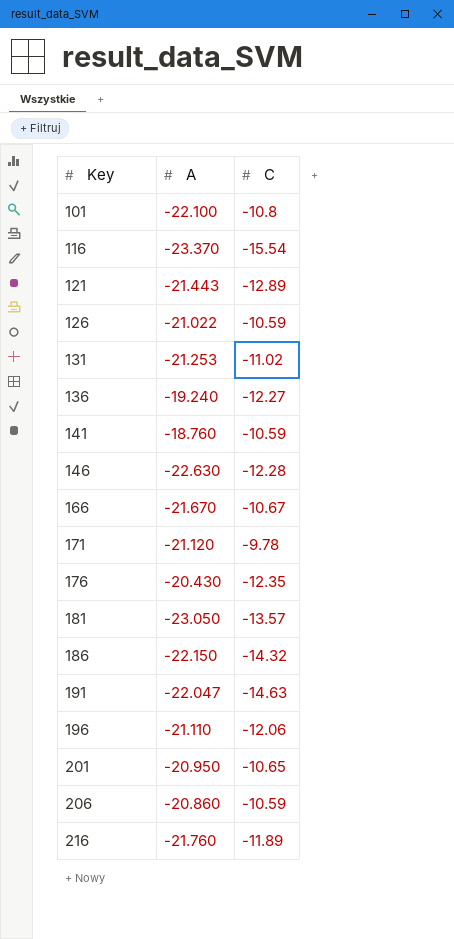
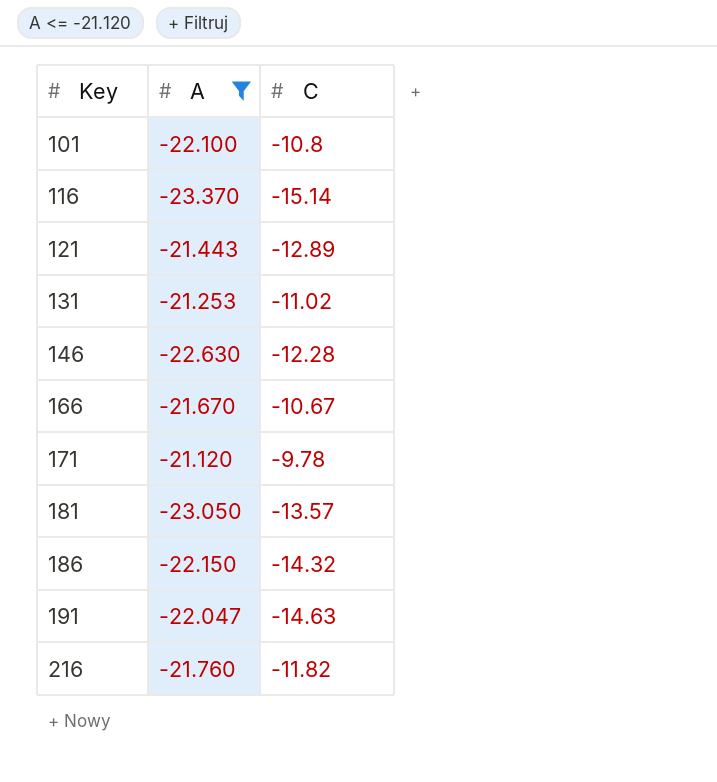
filter: none -> A <= -21.120
116 | C: -15.54 -> -15.14
216 | C: -11.89 -> -11.82

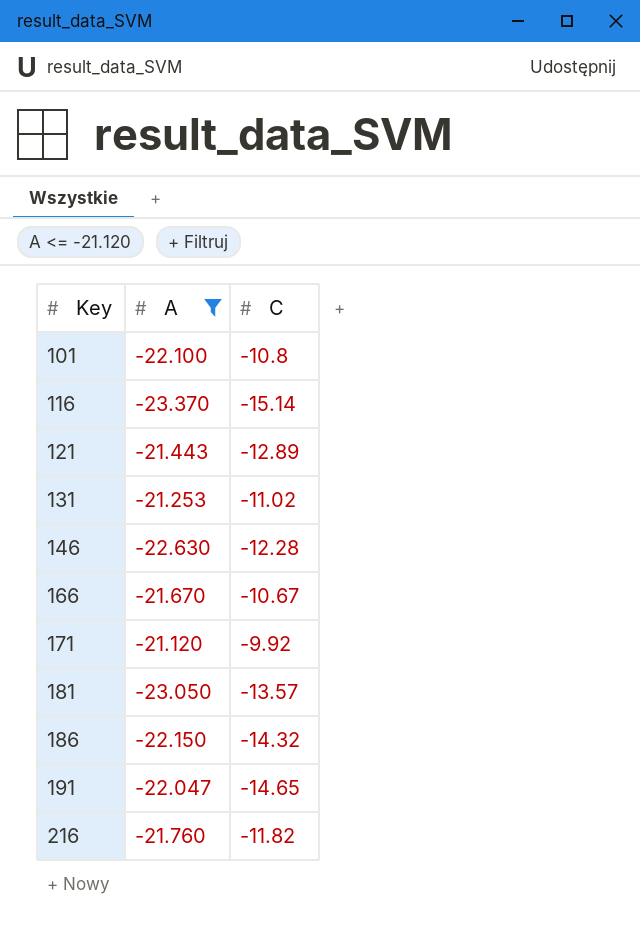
171 | C: -9.78 -> -9.92
191 | C: -14.63 -> -14.65

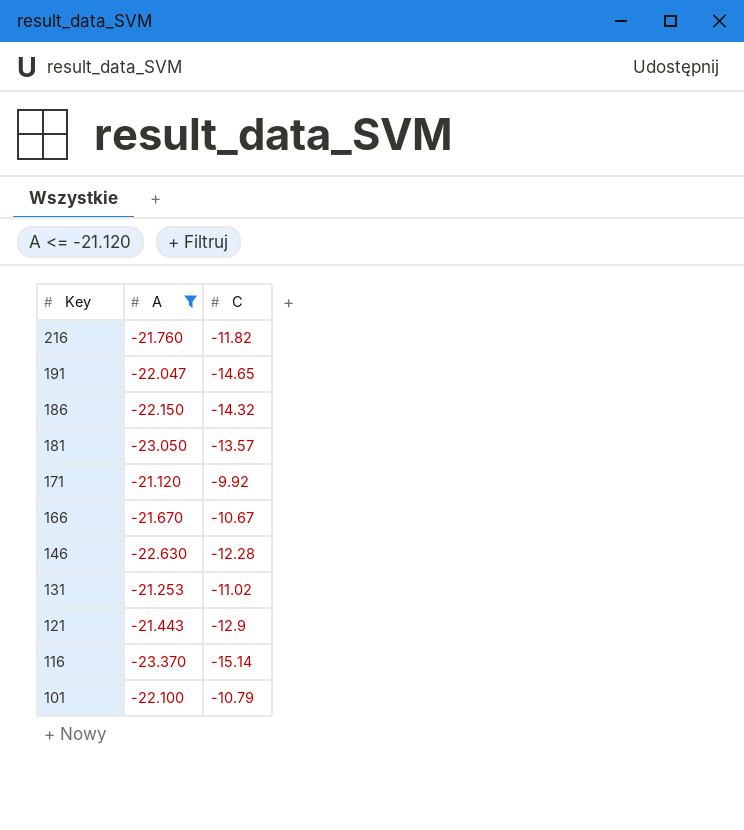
row order: Key ascending -> Key descending
121 | C: -12.89 -> -12.9
101 | C: -10.8 -> -10.79

